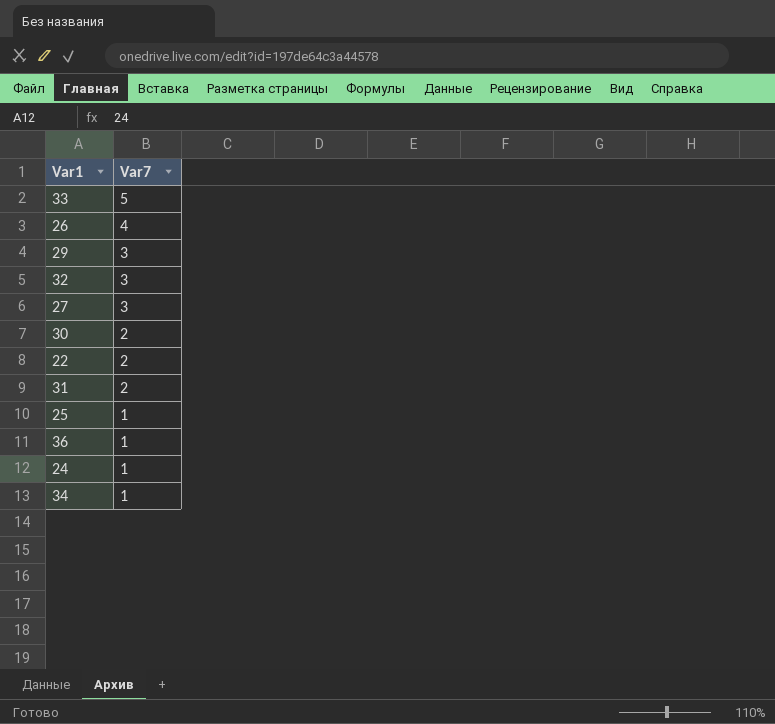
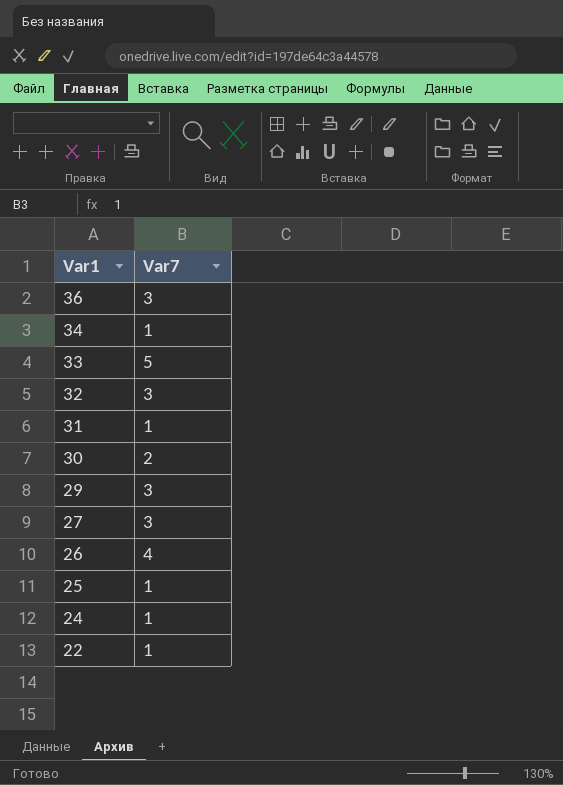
row order: Var7 descending -> Var1 descending
36 | Var7: 1 -> 3
31 | Var7: 2 -> 1
22 | Var7: 2 -> 1

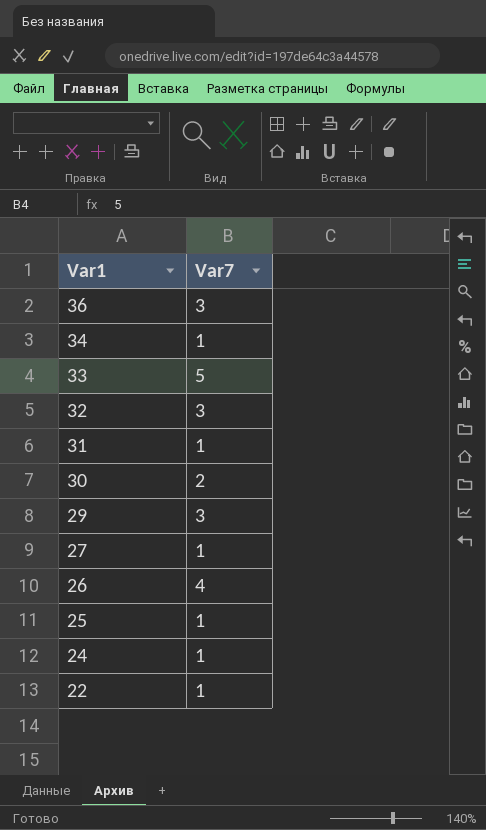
27 | Var7: 3 -> 1

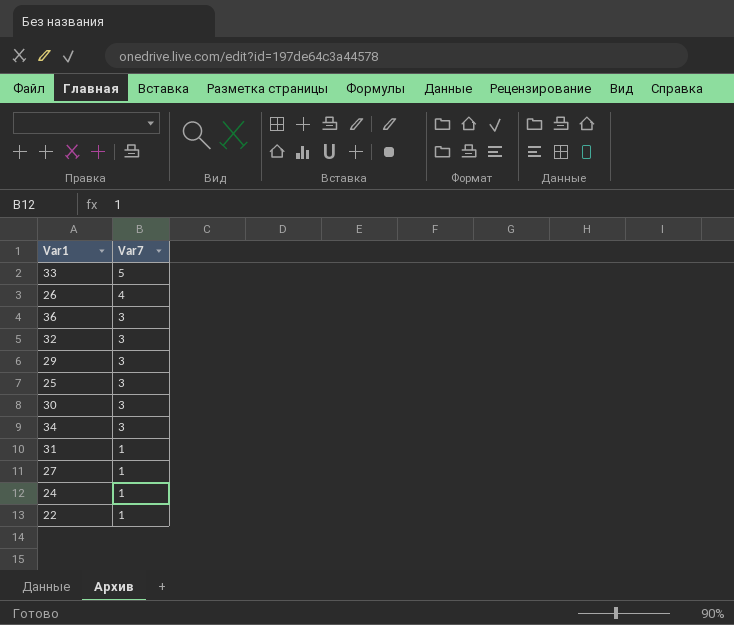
row order: Var1 descending -> Var7 descending
25 | Var7: 1 -> 3
30 | Var7: 2 -> 3
34 | Var7: 1 -> 3

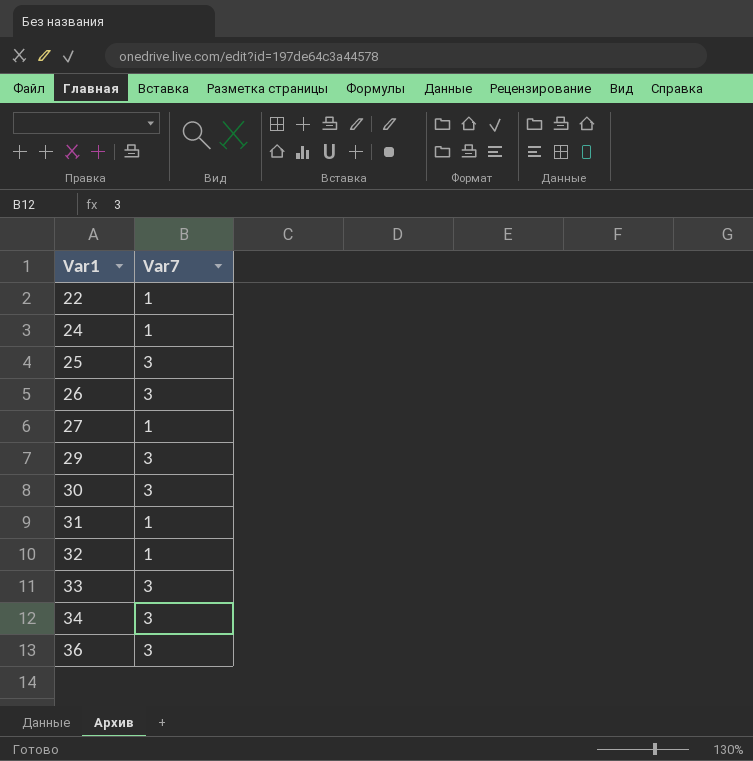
row order: Var7 descending -> Var1 ascending
26 | Var7: 4 -> 3
32 | Var7: 3 -> 1
33 | Var7: 5 -> 3

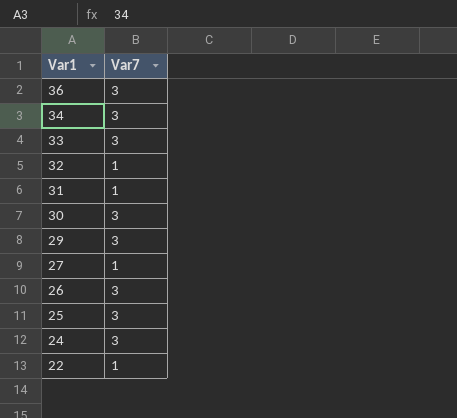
row order: Var1 ascending -> Var1 descending
24 | Var7: 1 -> 3

